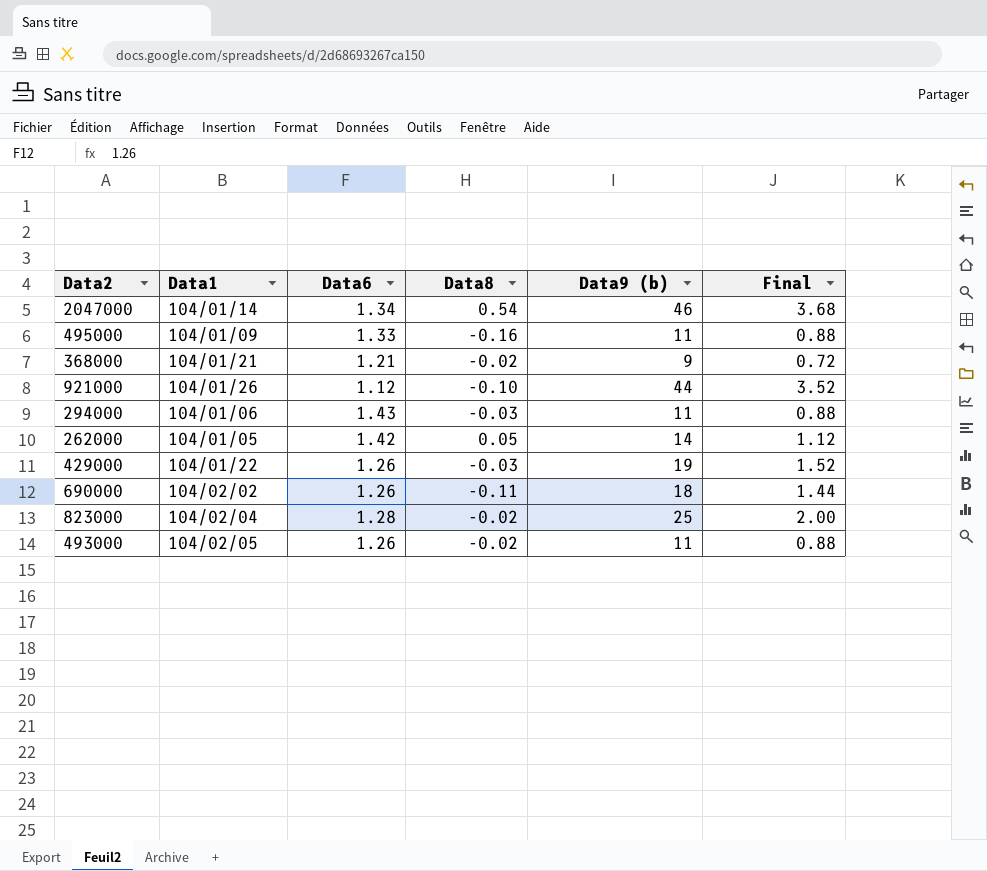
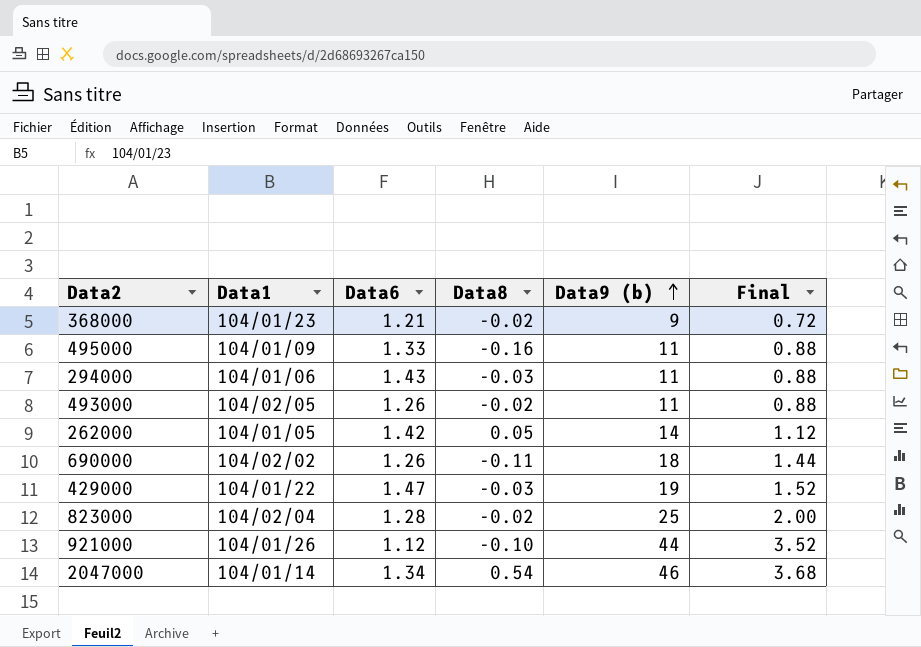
row order: none -> Data9 (b) ascending
368000 | Data1: 104/01/21 -> 104/01/23
429000 | Data6: 1.26 -> 1.47

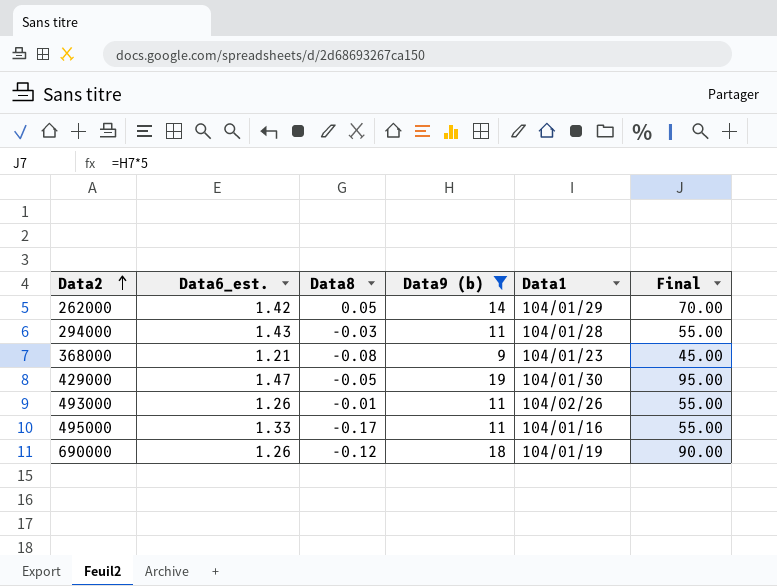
filter: none -> Data9 (b) <= 19
row order: Data9 (b) ascending -> Data2 ascending
column name: Data6 -> Data6_est.
column Data1 | position: 2 -> 5
column Final | formula: [Data9 (b)] * 0.08 -> [Data9 (b)] * 5
262000 | Data1: 104/01/05 -> 104/01/29
294000 | Data1: 104/01/06 -> 104/01/28
368000 | Data8: -0.02 -> -0.08
429000 | Data8: -0.03 -> -0.05
429000 | Data1: 104/01/22 -> 104/01/30
493000 | Data8: -0.02 -> -0.01
493000 | Data1: 104/02/05 -> 104/02/26
495000 | Data8: -0.16 -> -0.17
495000 | Data1: 104/01/09 -> 104/01/16
690000 | Data8: -0.11 -> -0.12
690000 | Data1: 104/02/02 -> 104/01/19

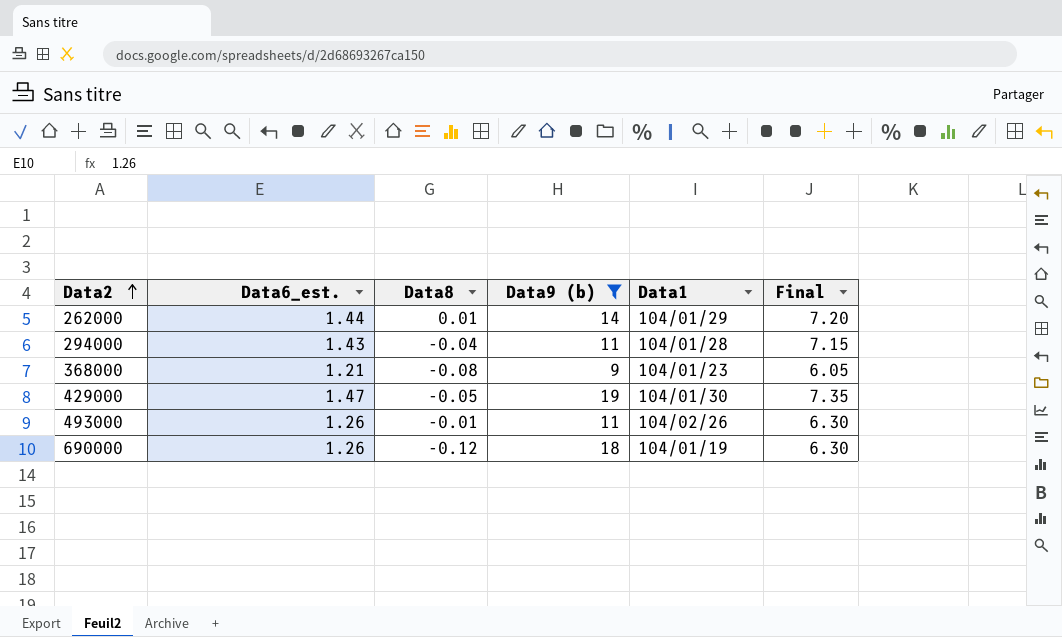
column Final | formula: [Data9 (b)] * 5 -> [Data6_est.] * 5
row 495000: 1.33 | -0.17 | 11 | 104/01/16 | 55.00 -> none
262000 | Data6_est.: 1.42 -> 1.44
262000 | Data8: 0.05 -> 0.01
294000 | Data8: -0.03 -> -0.04

